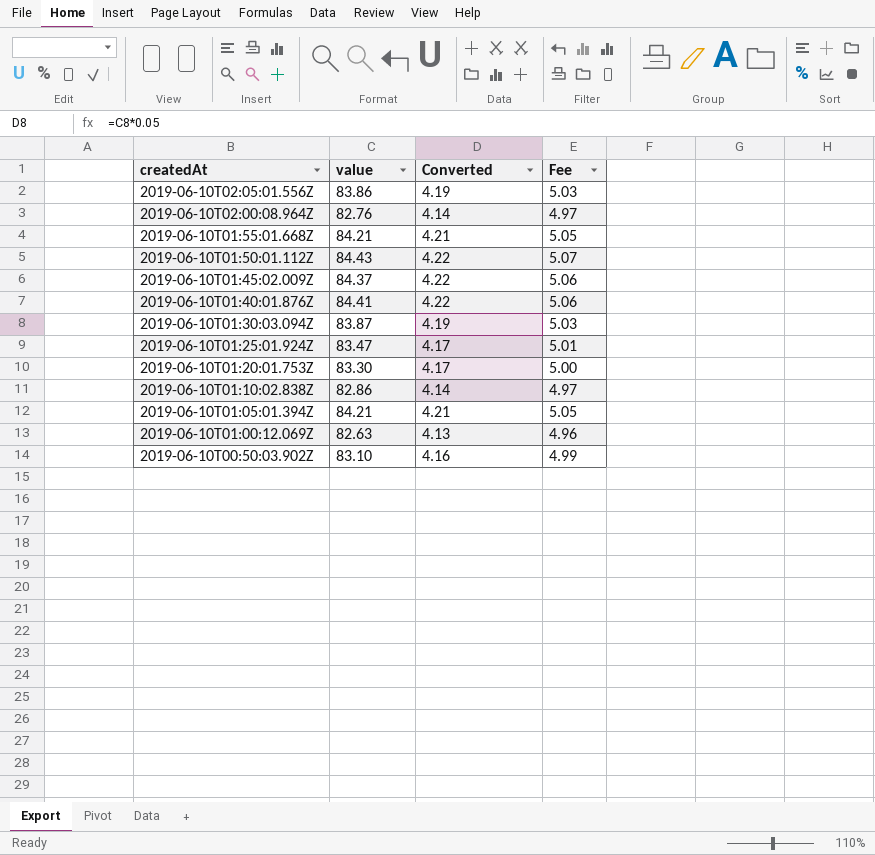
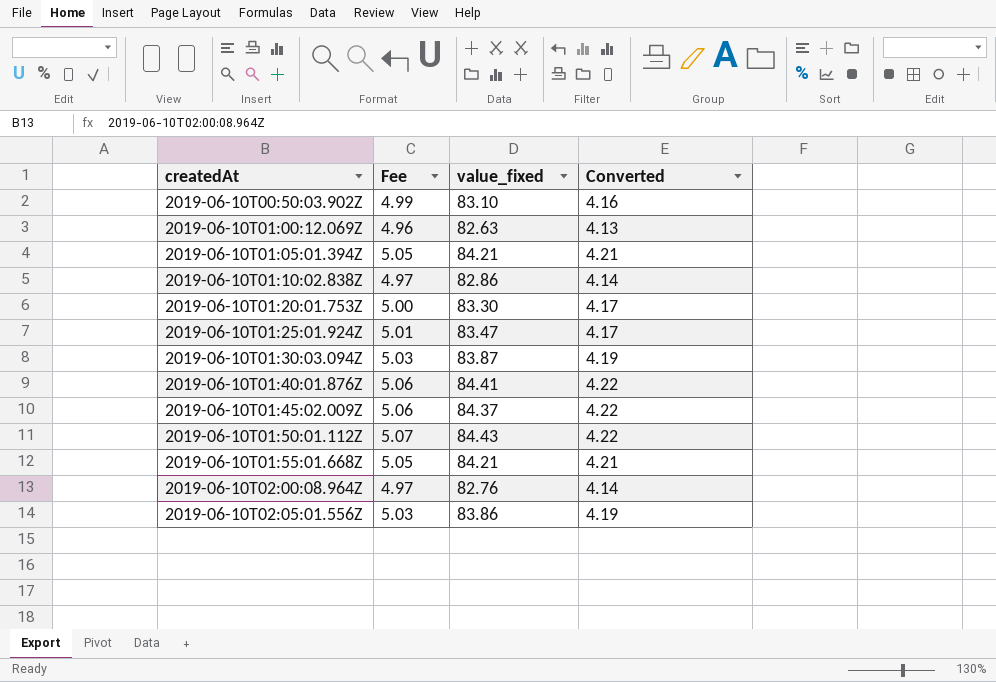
row order: createdAt descending -> createdAt ascending
column Fee | position: 4 -> 2
column name: value -> value_fixed

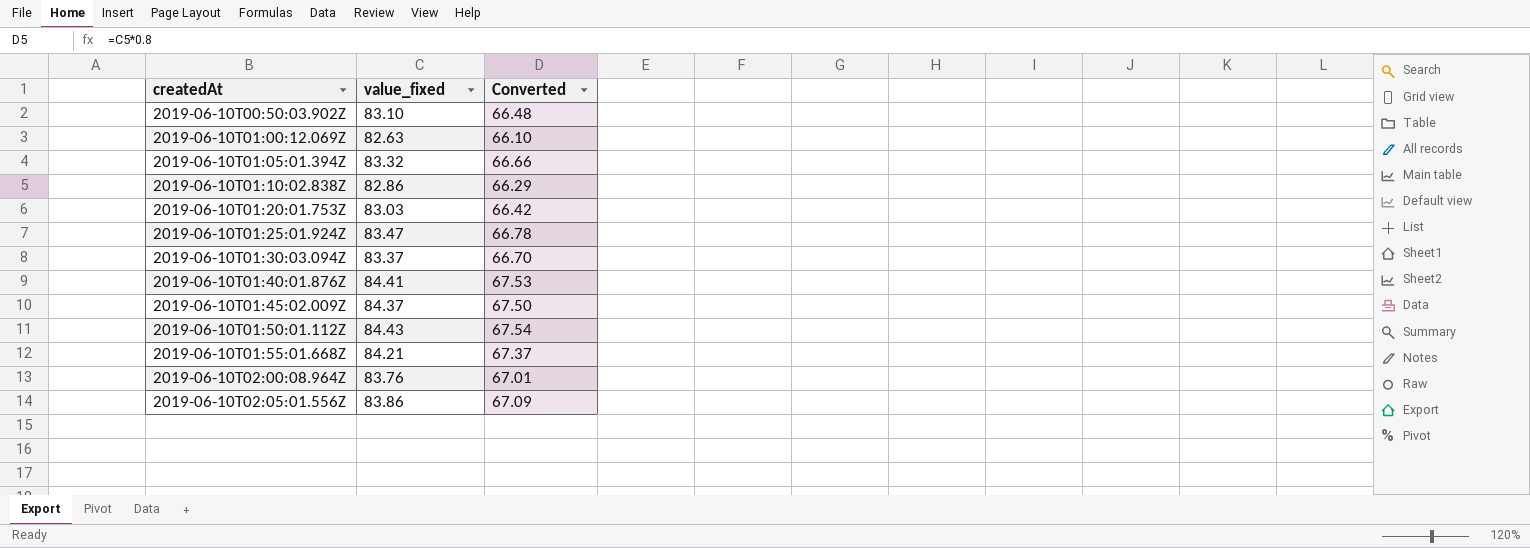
column Fee | formula: [value_fixed] * 0.06 -> none
column Converted | formula: [value_fixed] * 0.05 -> [value_fixed] * 0.8
2019-06-10T01:05:01.394Z | value_fixed: 84.21 -> 83.32
2019-06-10T01:20:01.753Z | value_fixed: 83.30 -> 83.03
2019-06-10T01:30:03.094Z | value_fixed: 83.87 -> 83.37
2019-06-10T02:00:08.964Z | value_fixed: 82.76 -> 83.76

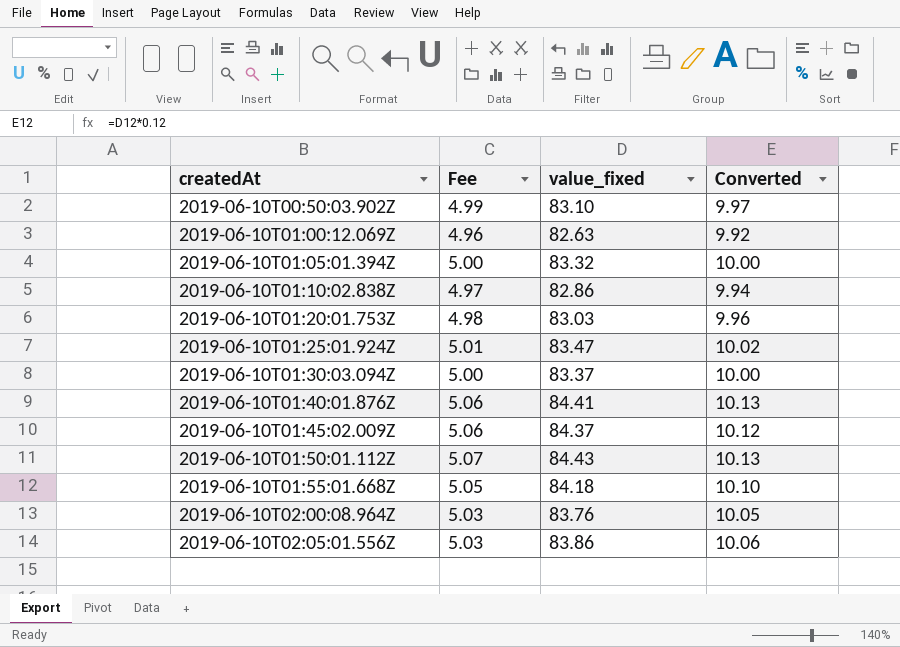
column Fee | formula: none -> [value_fixed] * 0.06
column Converted | formula: [value_fixed] * 0.8 -> [value_fixed] * 0.12
2019-06-10T01:55:01.668Z | value_fixed: 84.21 -> 84.18

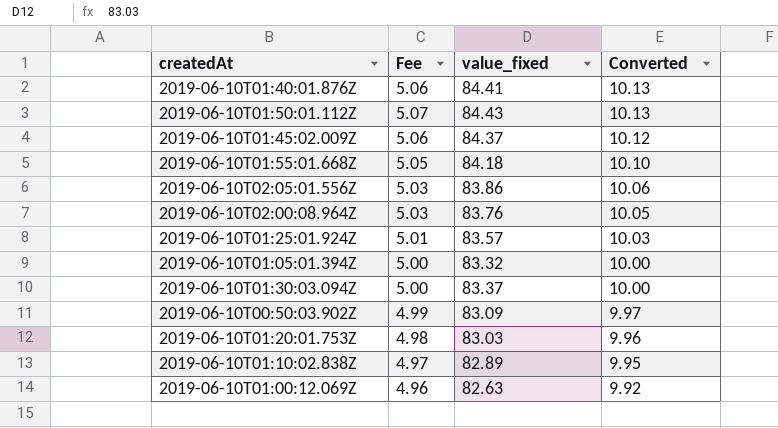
row order: createdAt ascending -> Converted descending
2019-06-10T01:25:01.924Z | value_fixed: 83.47 -> 83.57
2019-06-10T01:25:01.924Z | Converted: 10.02 -> 10.03
2019-06-10T00:50:03.902Z | value_fixed: 83.10 -> 83.09
2019-06-10T01:10:02.838Z | value_fixed: 82.86 -> 82.89
2019-06-10T01:10:02.838Z | Converted: 9.94 -> 9.95

